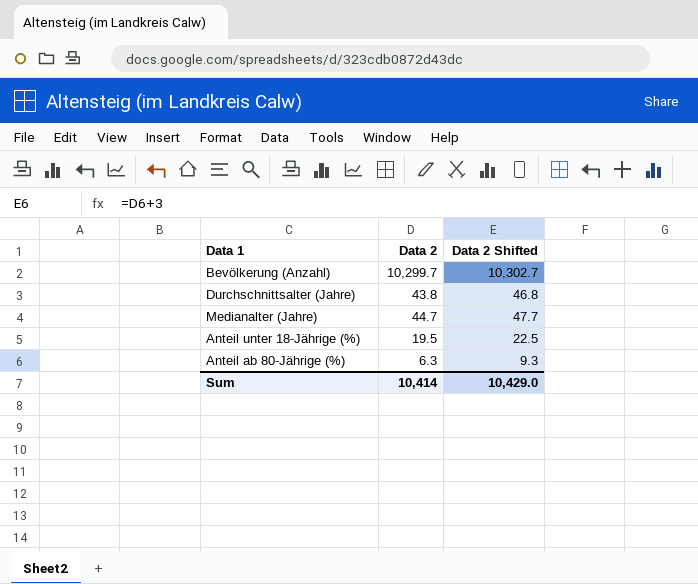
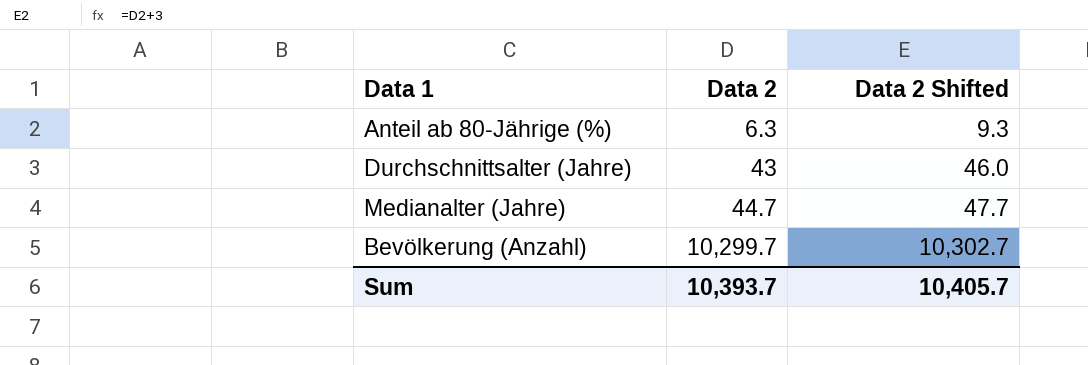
row order: none -> Data 2 ascending
row Anteil unter 18-Jährige (%): 19.5 | 22.5 -> none
Durchschnittsalter (Jahre) | Data 2: 43.8 -> 43
Durchschnittsalter (Jahre) | Data 2 Shifted: 46.8 -> 46.0
Sum | Data 2: 10,414 -> 10,393.7
Sum | Data 2 Shifted: 10,429.0 -> 10,405.7

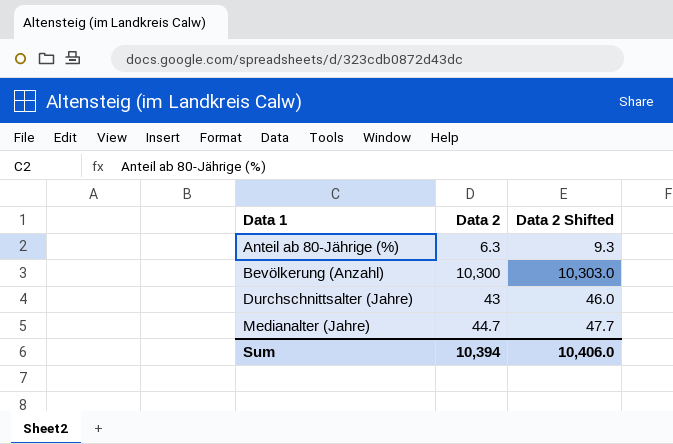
row order: Data 2 ascending -> Data 1 ascending
Bevölkerung (Anzahl) | Data 2: 10,299.7 -> 10,300
Bevölkerung (Anzahl) | Data 2 Shifted: 10,302.7 -> 10,303.0
Sum | Data 2: 10,393.7 -> 10,394
Sum | Data 2 Shifted: 10,405.7 -> 10,406.0

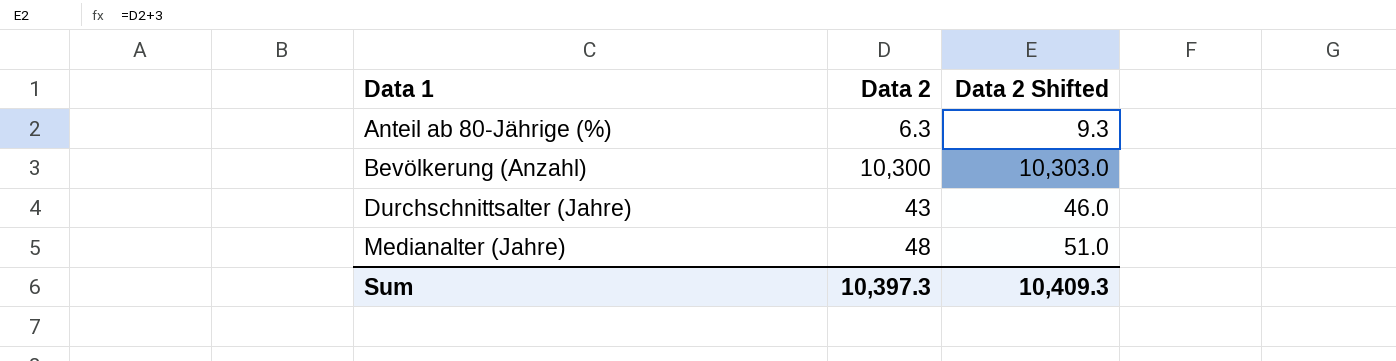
Medianalter (Jahre) | Data 2: 44.7 -> 48
Medianalter (Jahre) | Data 2 Shifted: 47.7 -> 51.0
Sum | Data 2: 10,394 -> 10,397.3
Sum | Data 2 Shifted: 10,406.0 -> 10,409.3

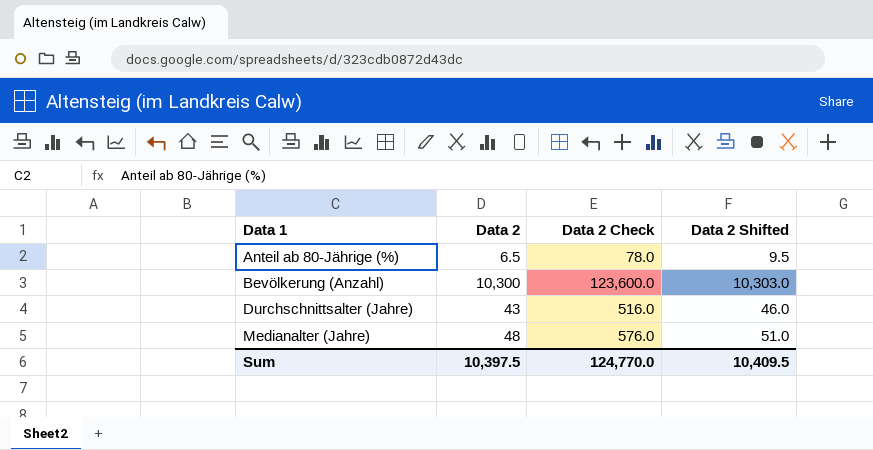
column Data 2 Check | formula: none -> [Data 2] * 12
Anteil ab 80-Jährige (%) | Data 2: 6.3 -> 6.5
Anteil ab 80-Jährige (%) | Data 2 Shifted: 9.3 -> 9.5
Sum | Data 2: 10,397.3 -> 10,397.5
Sum | Data 2 Shifted: 10,409.3 -> 10,409.5

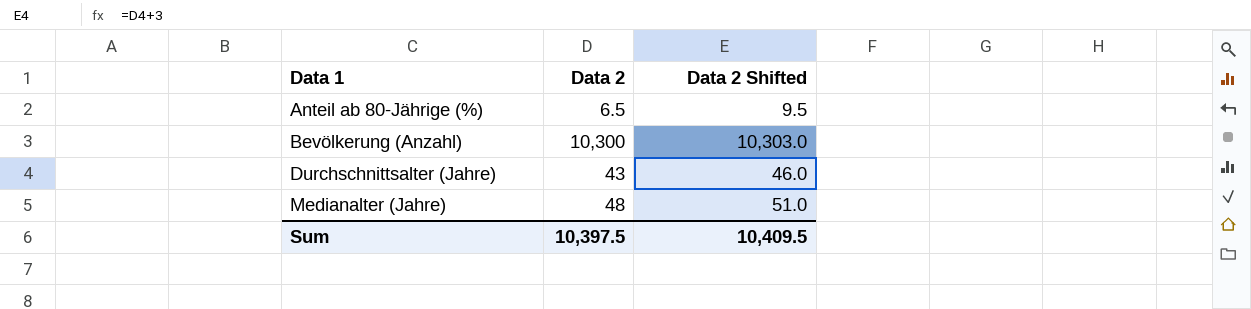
column Data 2 Check | formula: [Data 2] * 12 -> none

